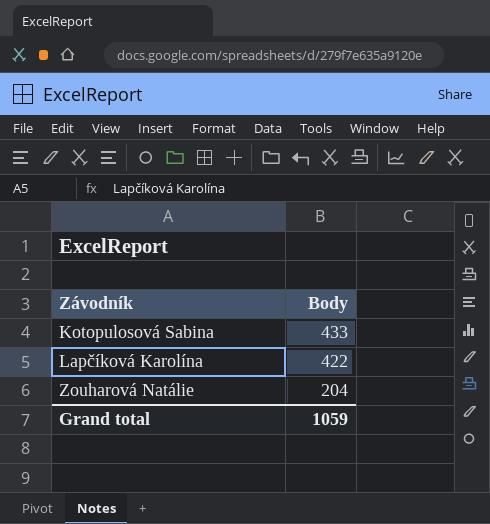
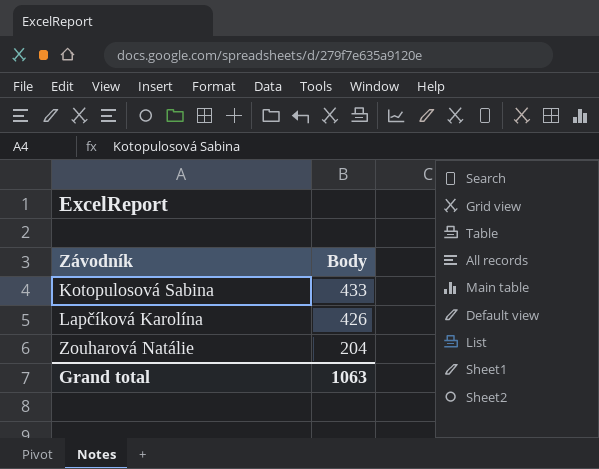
Lapčíková Karolína | Body: 422 -> 426
Grand total | Body: 1059 -> 1063

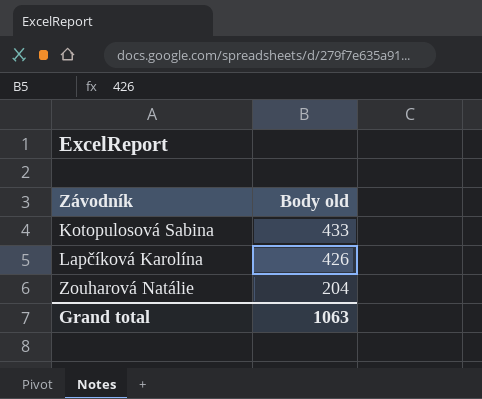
column name: Body -> Body old

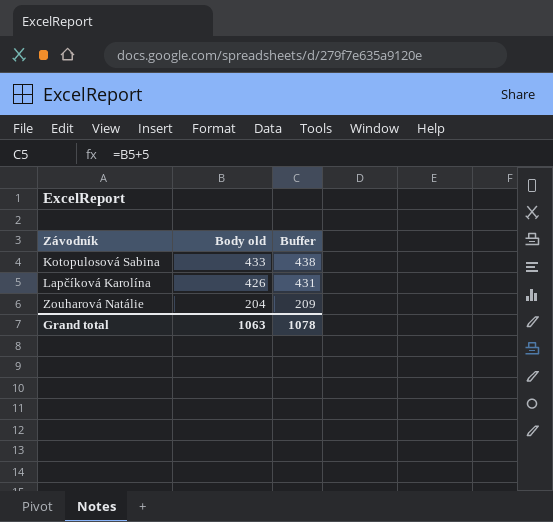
column Buffer | formula: none -> [Body old] + 5

